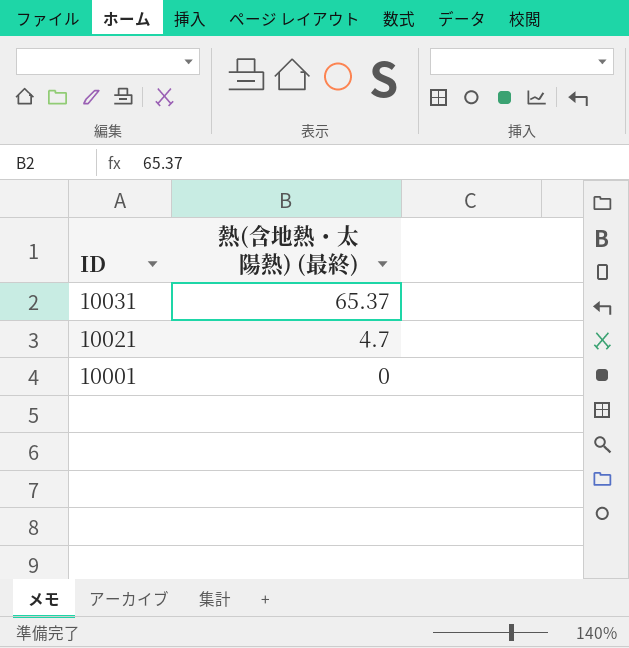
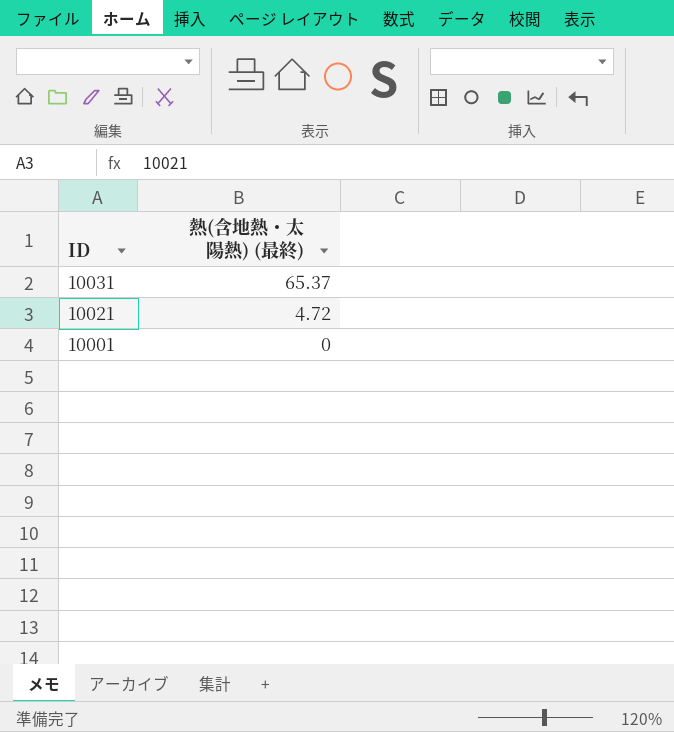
10021 | 熱(含地熱・太陽熱) (最終): 4.7 -> 4.72

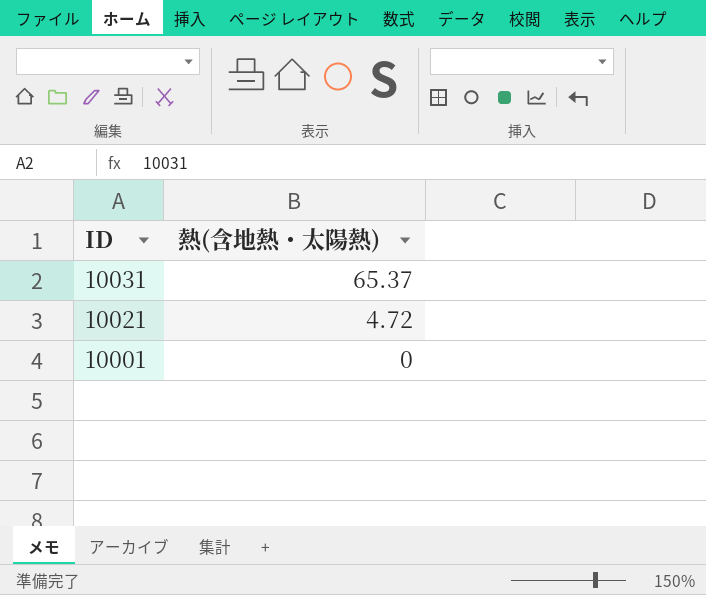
column name: 熱(含地熱・太陽熱) (最終) -> 熱(含地熱・太陽熱)

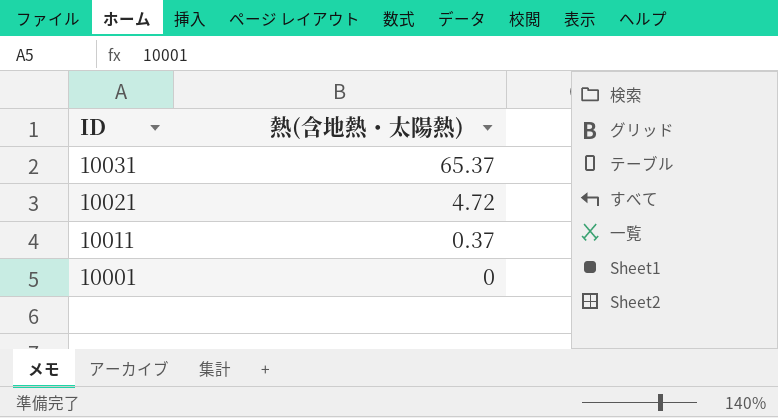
row 10011: none -> 0.37

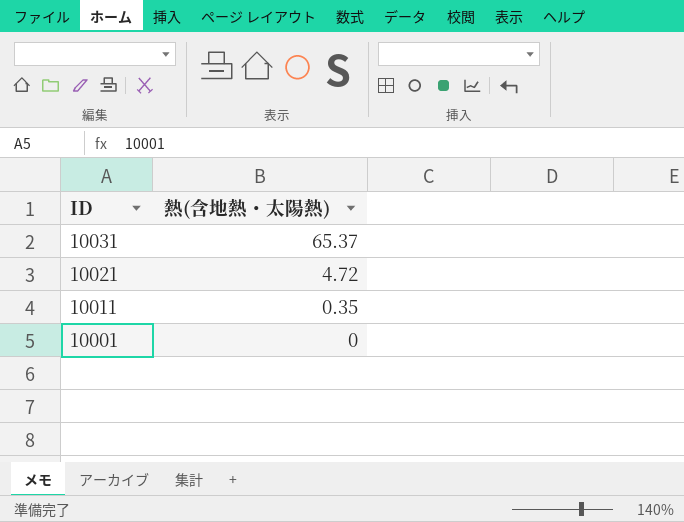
10011 | 熱(含地熱・太陽熱): 0.37 -> 0.35

